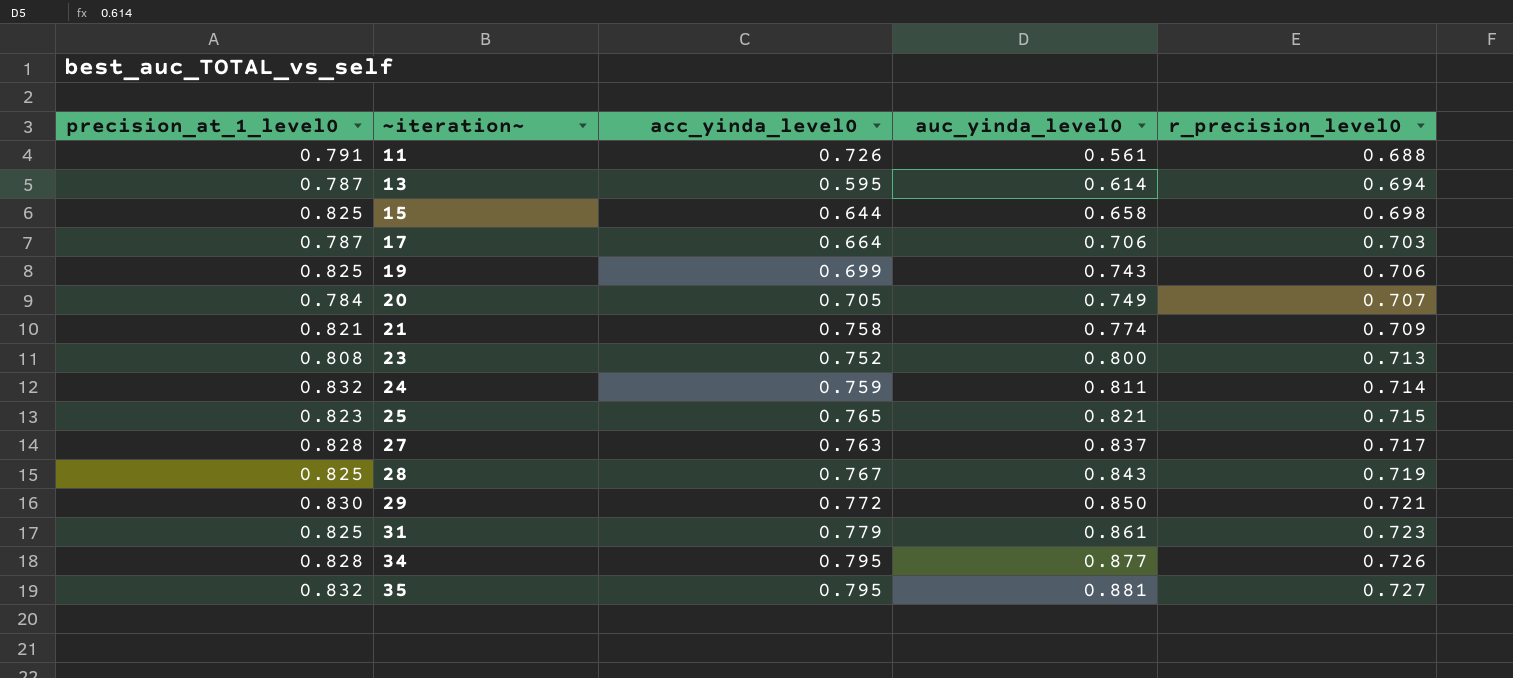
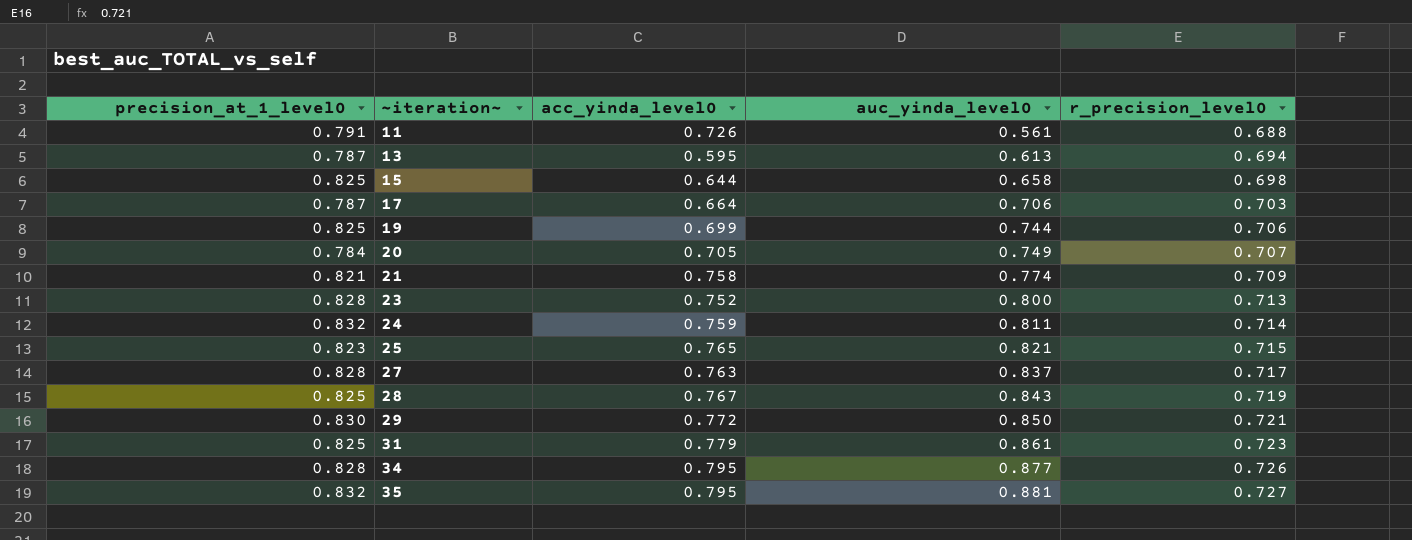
13 | auc_yinda_level0: 0.614 -> 0.613
19 | auc_yinda_level0: 0.743 -> 0.744
23 | precision_at_1_level0: 0.808 -> 0.828

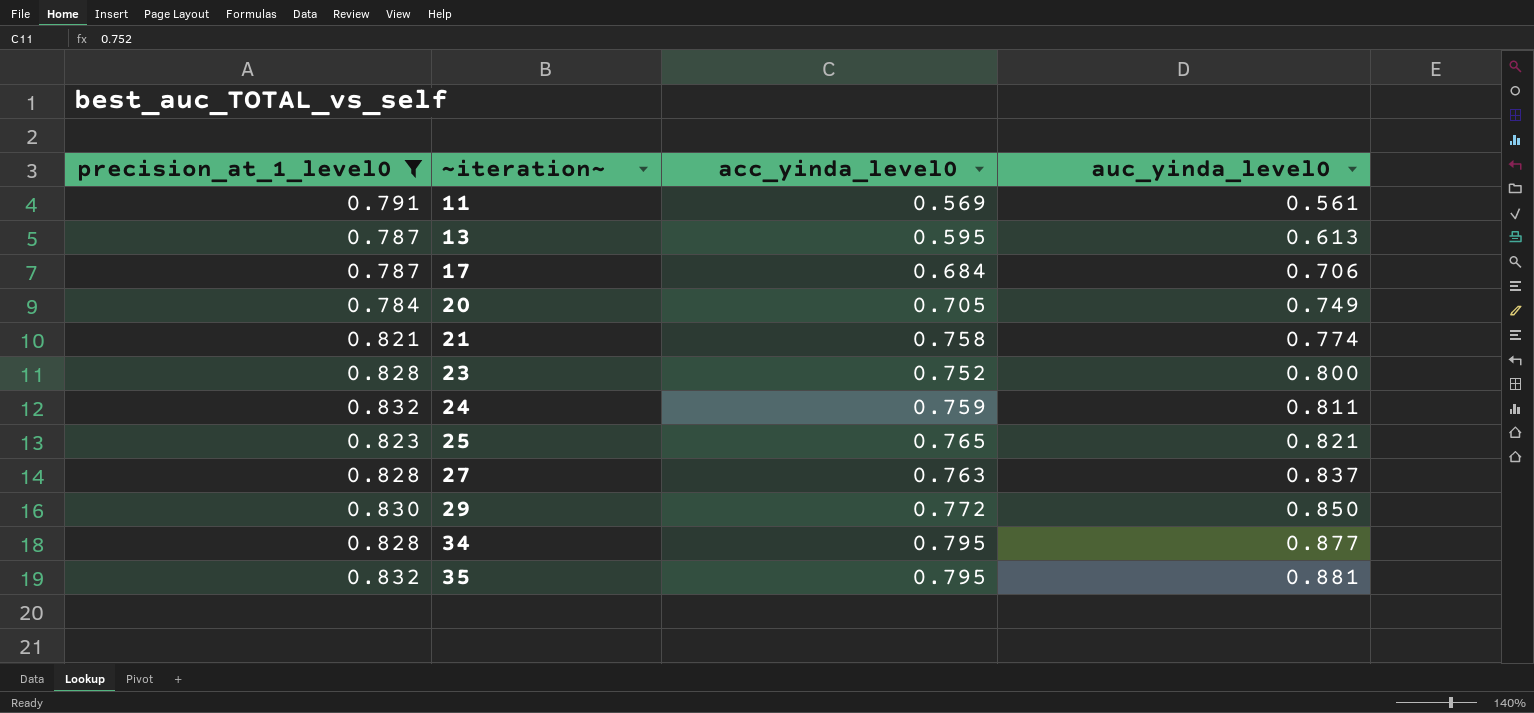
filter: none -> precision_at_1_level0 != 0.825
column r_precision_level0 | position: 5 -> none
11 | acc_yinda_level0: 0.726 -> 0.569
17 | acc_yinda_level0: 0.664 -> 0.684

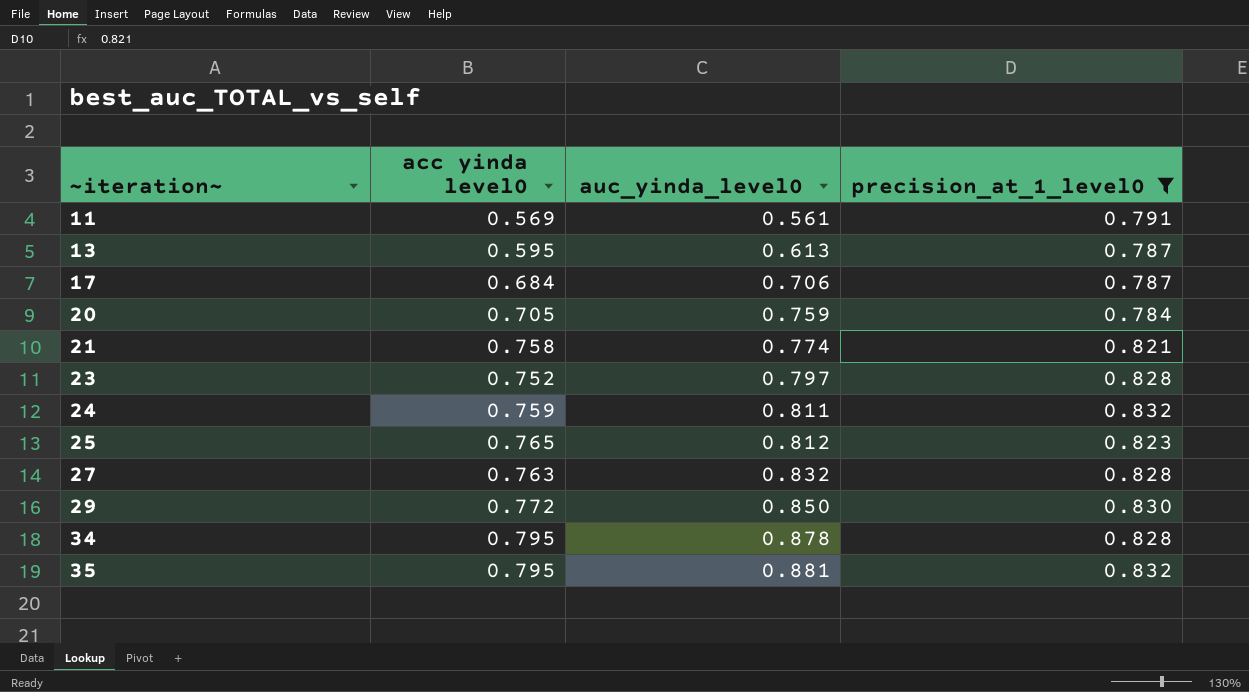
column name: acc_yinda_level0 -> acc yinda level0
column precision_at_1_level0 | position: 1 -> 4
20 | auc_yinda_level0: 0.749 -> 0.759
23 | auc_yinda_level0: 0.800 -> 0.797
25 | auc_yinda_level0: 0.821 -> 0.812
27 | auc_yinda_level0: 0.837 -> 0.832
34 | auc_yinda_level0: 0.877 -> 0.878

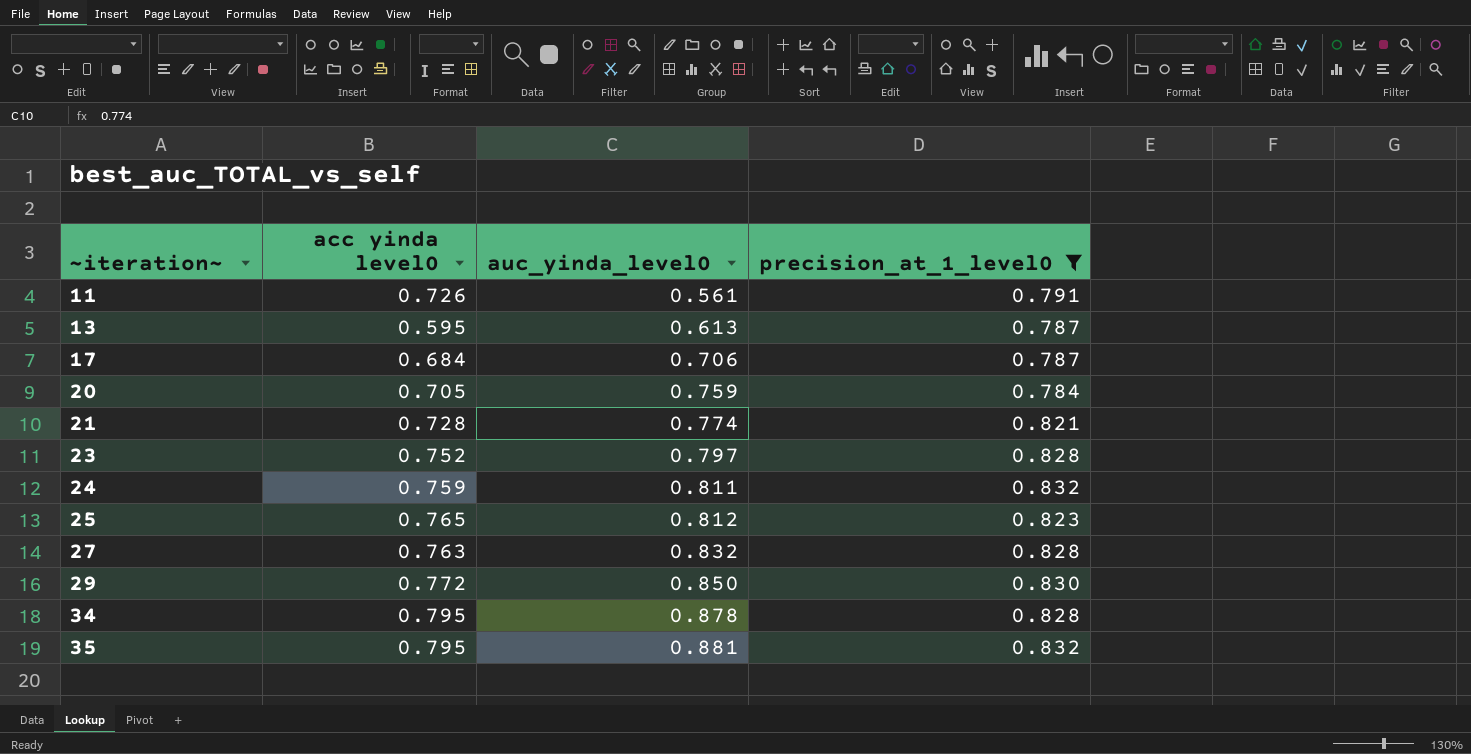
11 | acc yinda level0: 0.569 -> 0.726
21 | acc yinda level0: 0.758 -> 0.728

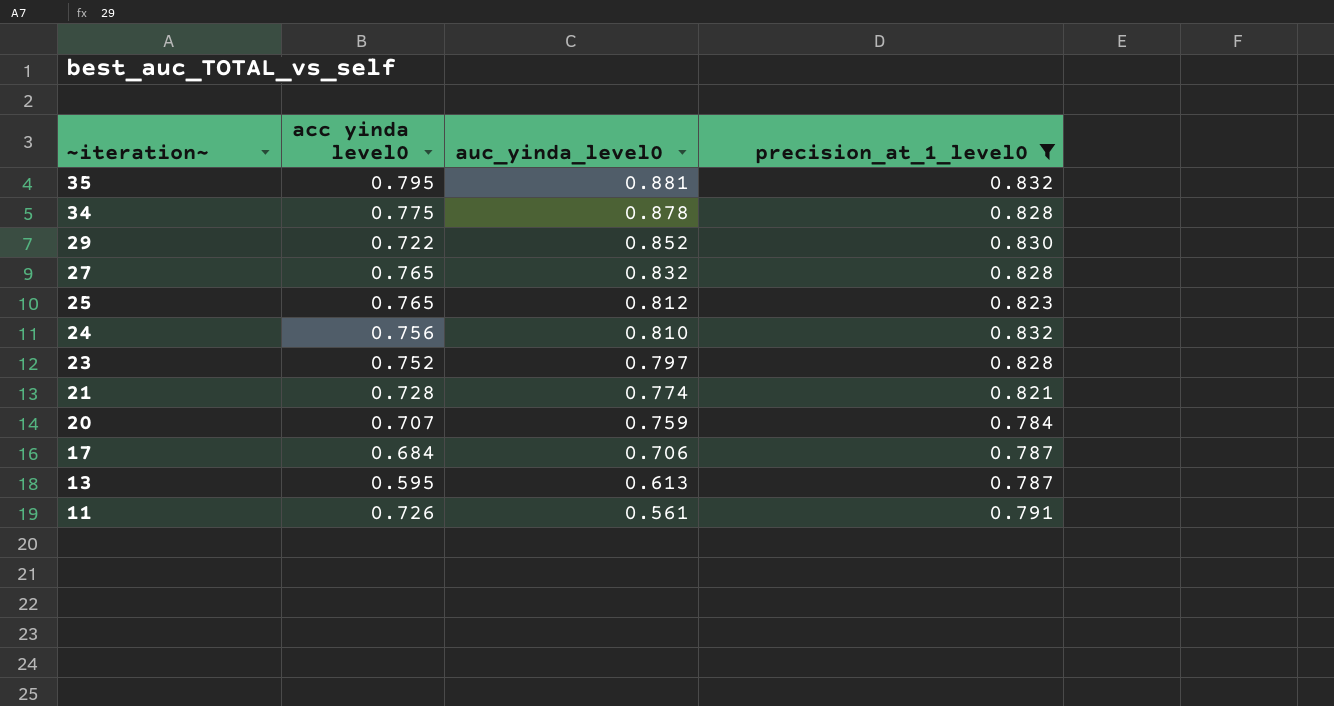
row order: ~iteration~ ascending -> ~iteration~ descending
34 | acc yinda level0: 0.795 -> 0.775
29 | acc yinda level0: 0.772 -> 0.722
29 | auc_yinda_level0: 0.850 -> 0.852
27 | acc yinda level0: 0.763 -> 0.765
24 | acc yinda level0: 0.759 -> 0.756
24 | auc_yinda_level0: 0.811 -> 0.810
20 | acc yinda level0: 0.705 -> 0.707

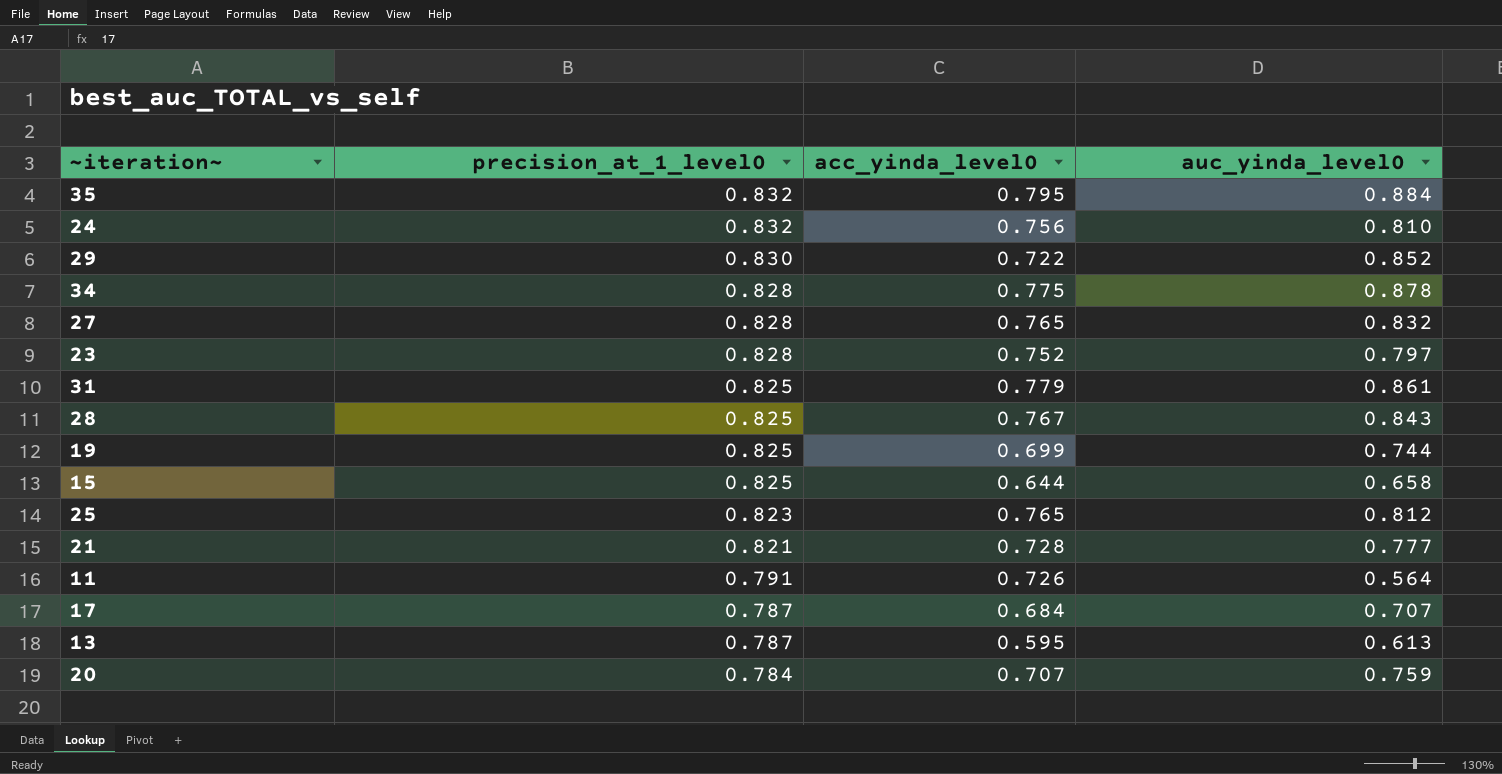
filter: precision_at_1_level0 != 0.825 -> none
row order: ~iteration~ descending -> precision_at_1_level0 descending
column precision_at_1_level0 | position: 4 -> 2
column name: acc yinda level0 -> acc_yinda_level0
35 | auc_yinda_level0: 0.881 -> 0.884
21 | auc_yinda_level0: 0.774 -> 0.777
11 | auc_yinda_level0: 0.561 -> 0.564
17 | auc_yinda_level0: 0.706 -> 0.707

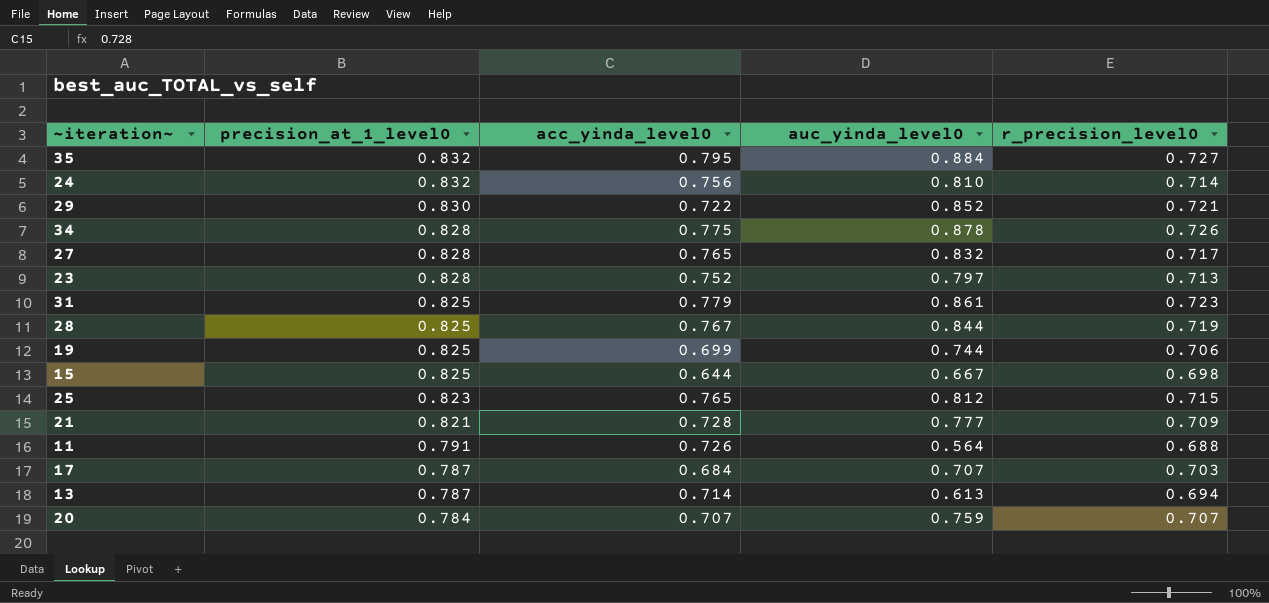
column r_precision_level0 | position: none -> 5
28 | auc_yinda_level0: 0.843 -> 0.844
15 | auc_yinda_level0: 0.658 -> 0.667
13 | acc_yinda_level0: 0.595 -> 0.714

